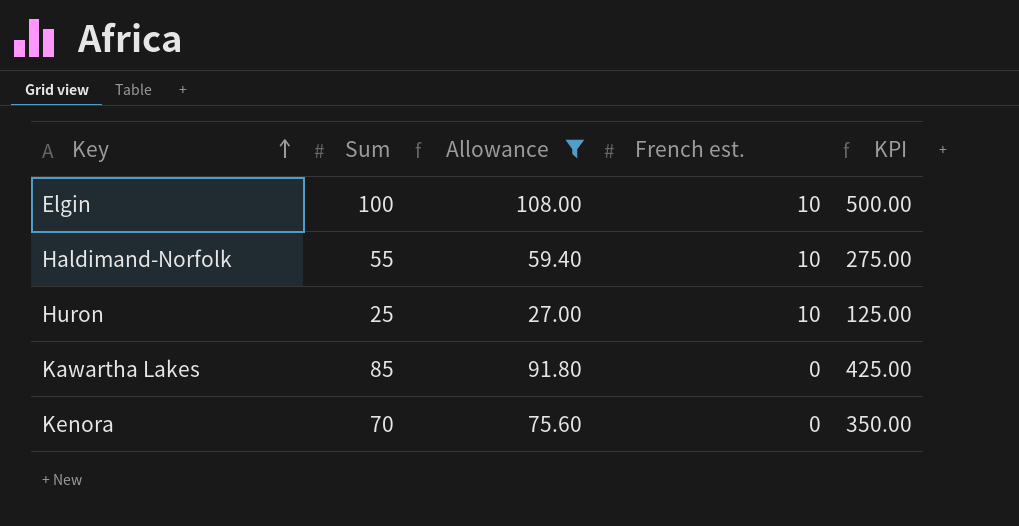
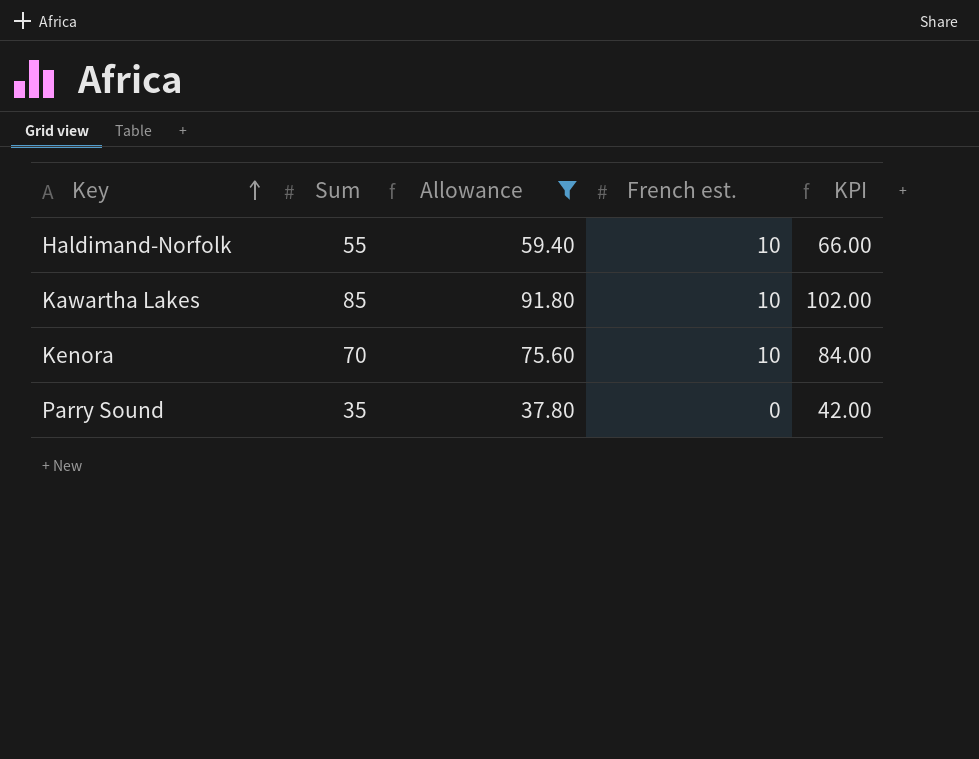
column KPI | formula: [Sum] * 5 -> [Sum] * 1.2
row Elgin: 100 | 108.00 | 10 | 500.00 -> none
row Huron: 25 | 27.00 | 10 | 125.00 -> none
Kawartha Lakes | French est.: 0 -> 10
Kenora | French est.: 0 -> 10
row Parry Sound: none -> 35 | 37.80 | 0 | 42.00

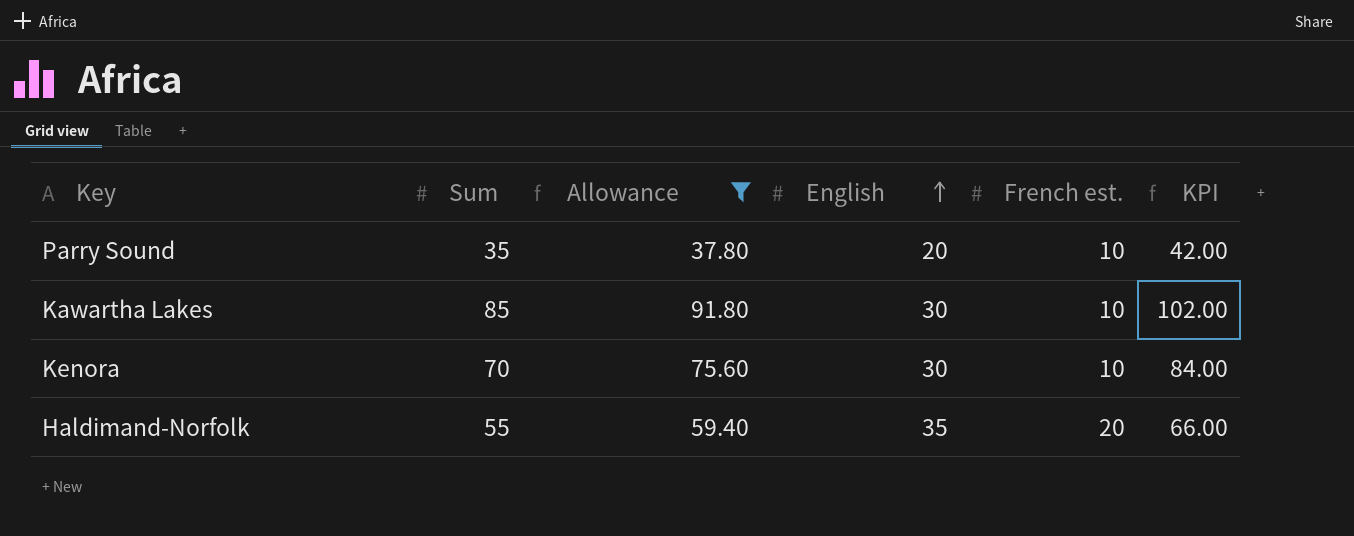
row order: Key ascending -> English ascending
column English | position: none -> 4
Parry Sound | French est.: 0 -> 10
Haldimand-Norfolk | French est.: 10 -> 20

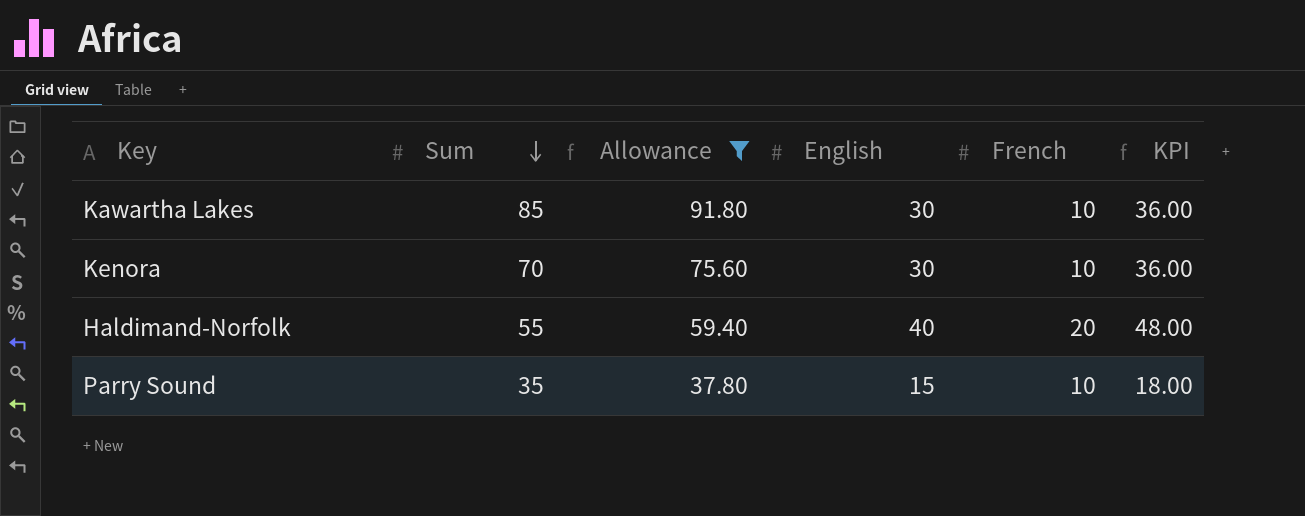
row order: English ascending -> Sum descending
column name: French est. -> French
column KPI | formula: [Sum] * 1.2 -> [English] * 1.2
Haldimand-Norfolk | English: 35 -> 40
Parry Sound | English: 20 -> 15

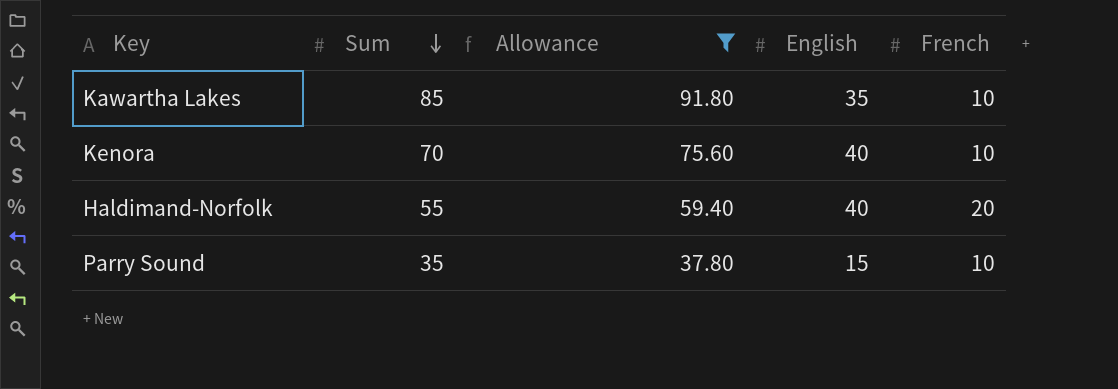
column KPI | formula: [English] * 1.2 -> none
Kawartha Lakes | English: 30 -> 35
Kenora | English: 30 -> 40

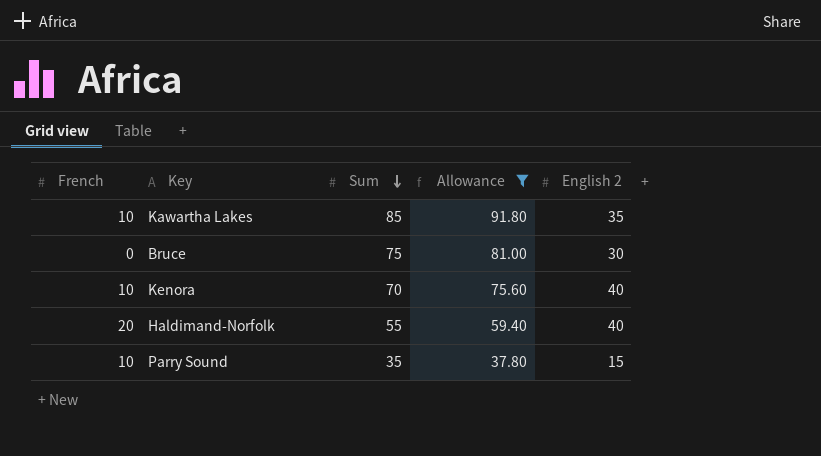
column French | position: 5 -> 1
column name: English -> English 2
row Bruce: none -> 0 | 75 | 81.00 | 30

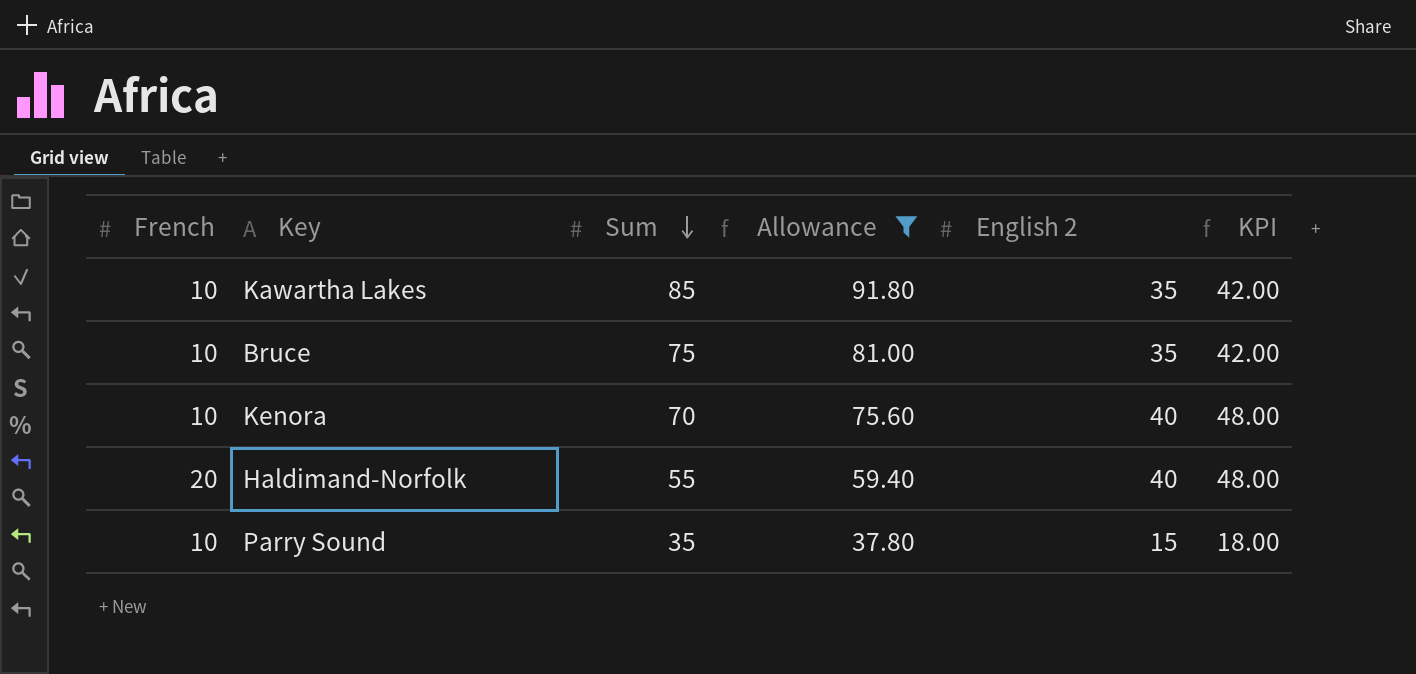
column KPI | formula: none -> [English 2] * 1.2
Bruce | French: 0 -> 10
Bruce | English 2: 30 -> 35

